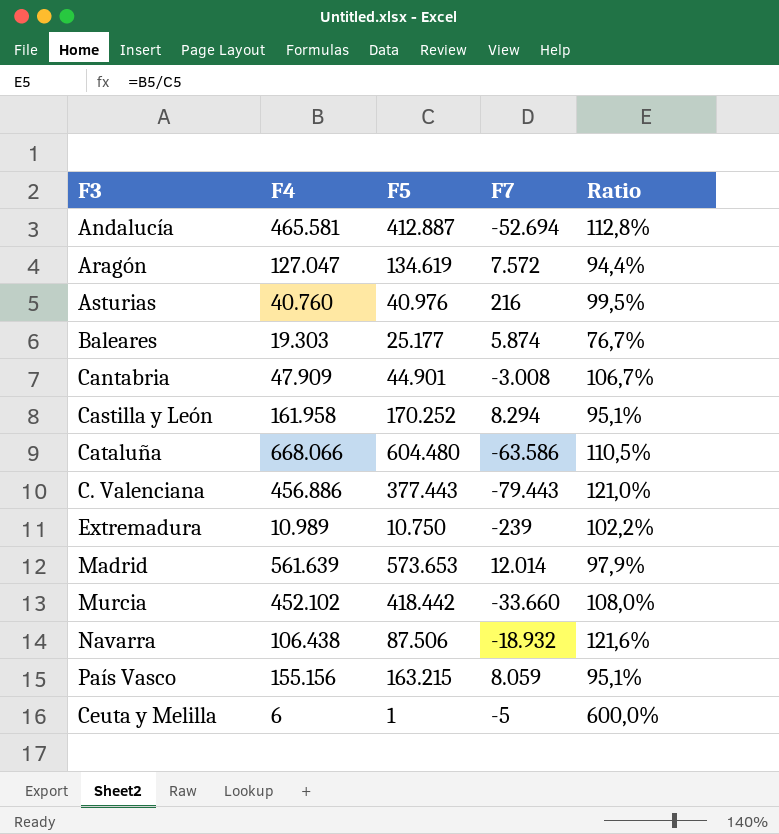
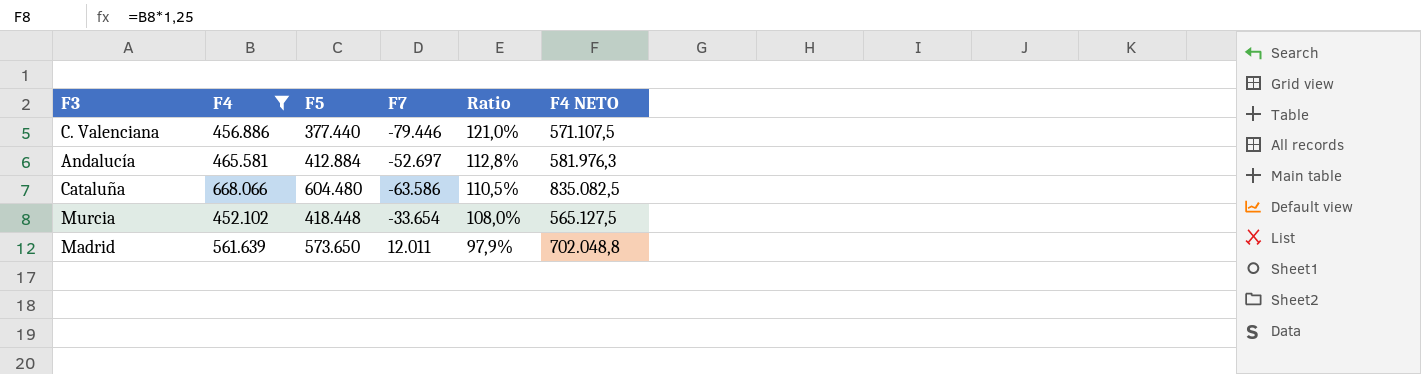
filter: none -> F4 >= 452.102
row order: none -> Ratio descending
column F4 NETO | formula: none -> [F4] * 1,25
C. Valenciana | F5: 377.443 -> 377.440
C. Valenciana | F7: -79.443 -> -79.446
Andalucía | F5: 412.887 -> 412.884
Andalucía | F7: -52.694 -> -52.697
Murcia | F5: 418.442 -> 418.448
Murcia | F7: -33.660 -> -33.654
Madrid | F5: 573.653 -> 573.650
Madrid | F7: 12.014 -> 12.011

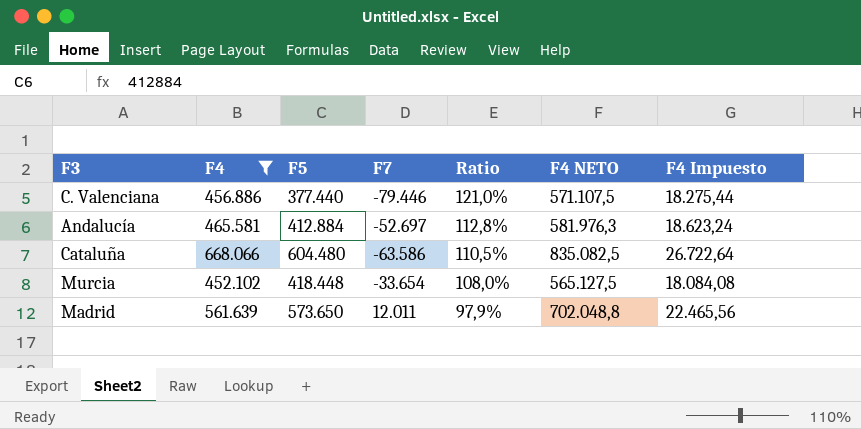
column F4 Impuesto | formula: none -> [F4] * 0,04

